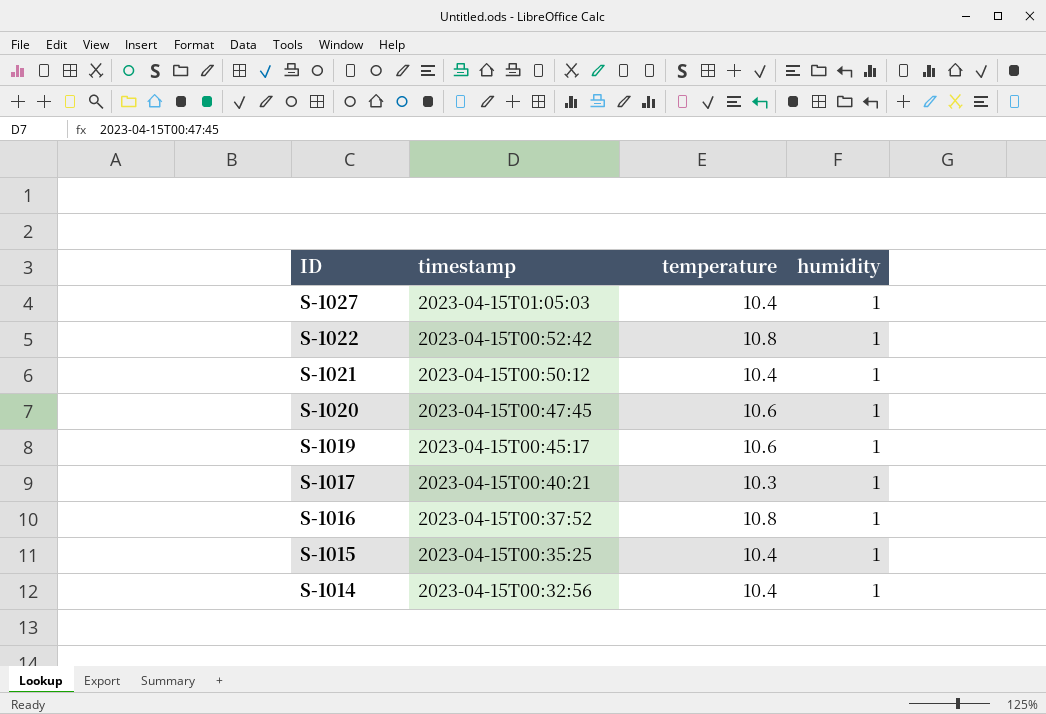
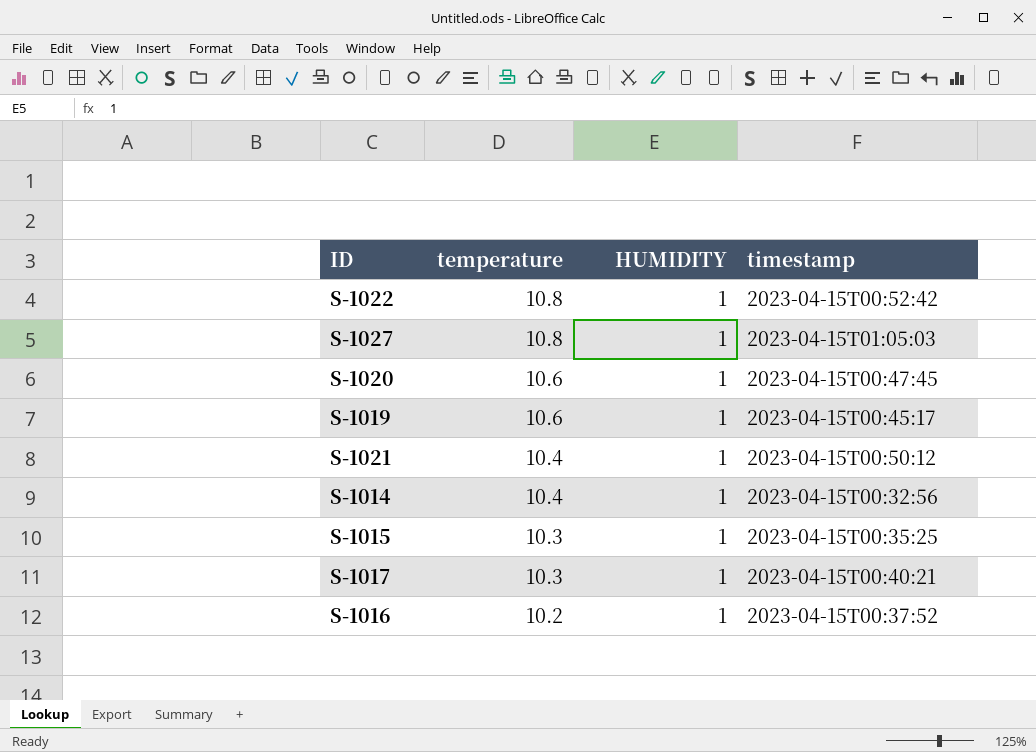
row order: ID descending -> temperature descending
column name: humidity -> HUMIDITY
column timestamp | position: 2 -> 4
S-1027 | temperature: 10.4 -> 10.8
S-1015 | temperature: 10.4 -> 10.3
S-1016 | temperature: 10.8 -> 10.2

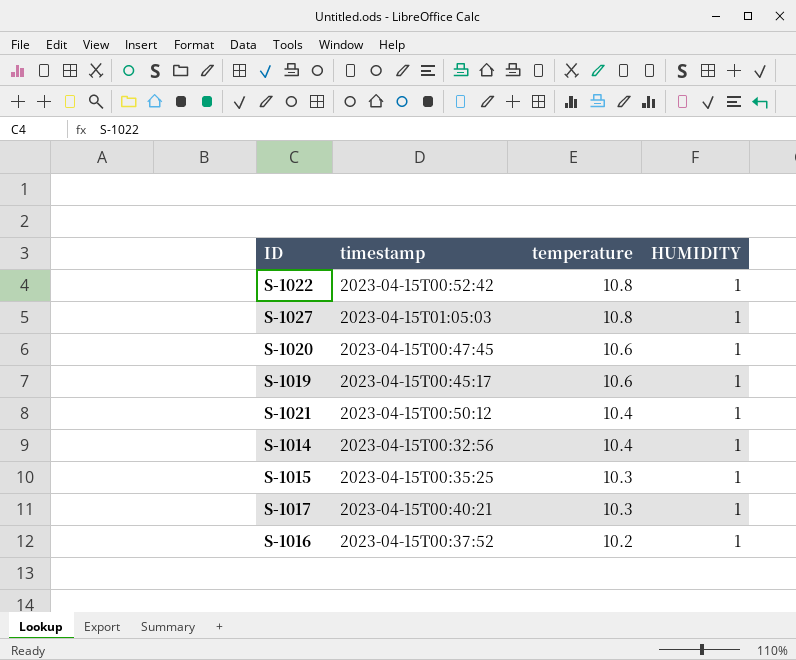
column timestamp | position: 4 -> 2

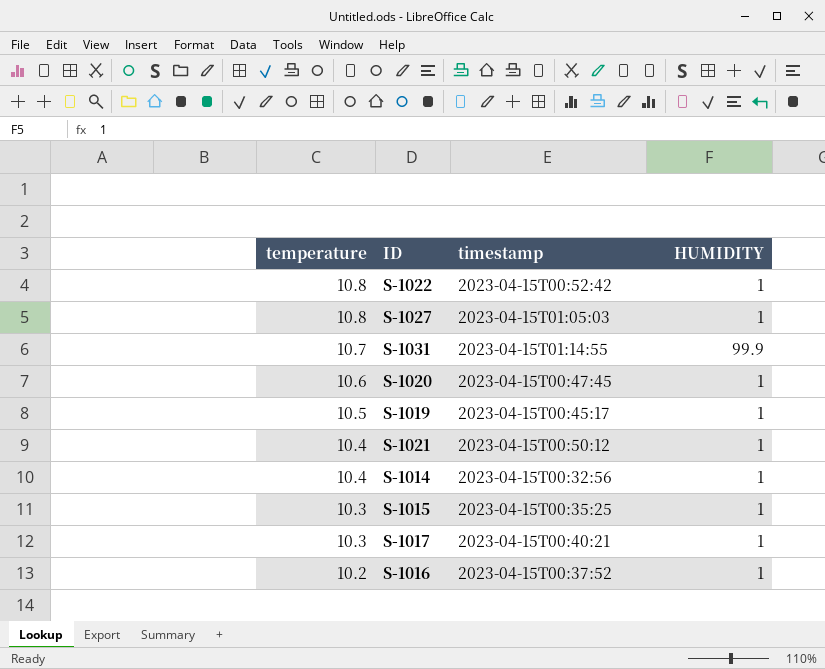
column temperature | position: 3 -> 1
row S-1031: none -> 10.7 | 2023-04-15T01:14:55 | 99.9
S-1019 | temperature: 10.6 -> 10.5

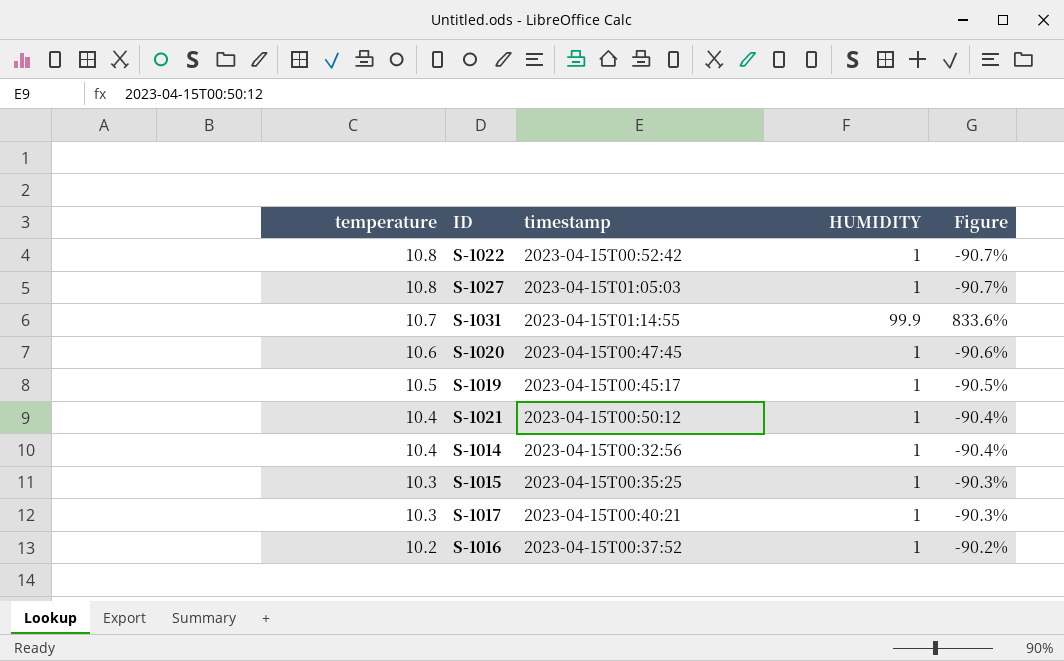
column Figure | formula: none -> ([HUMIDITY] - [temperature]) / [temperature]

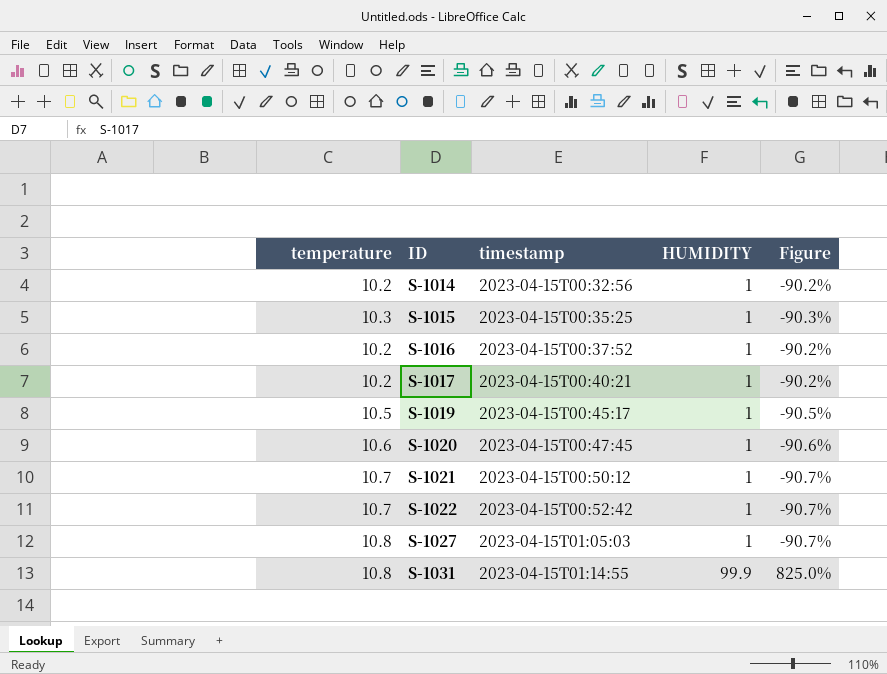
row order: temperature descending -> ID ascending
S-1014 | temperature: 10.4 -> 10.2
S-1014 | Figure: -90.4% -> -90.2%
S-1017 | temperature: 10.3 -> 10.2
S-1017 | Figure: -90.3% -> -90.2%
S-1021 | temperature: 10.4 -> 10.7
S-1021 | Figure: -90.4% -> -90.7%
S-1022 | temperature: 10.8 -> 10.7
S-1031 | temperature: 10.7 -> 10.8
S-1031 | Figure: 833.6% -> 825.0%

